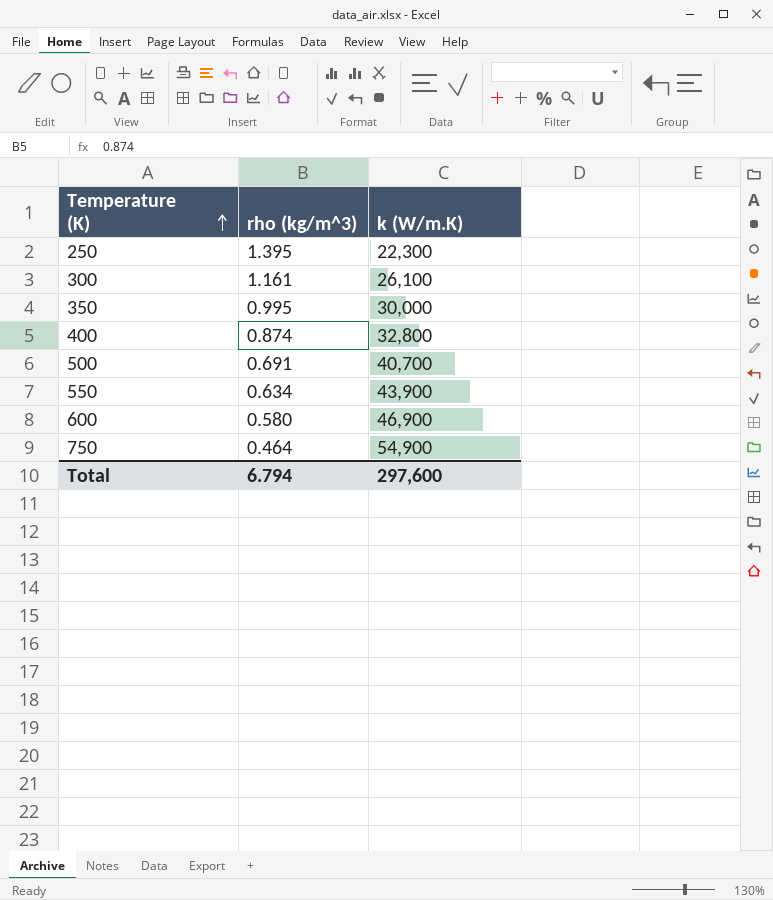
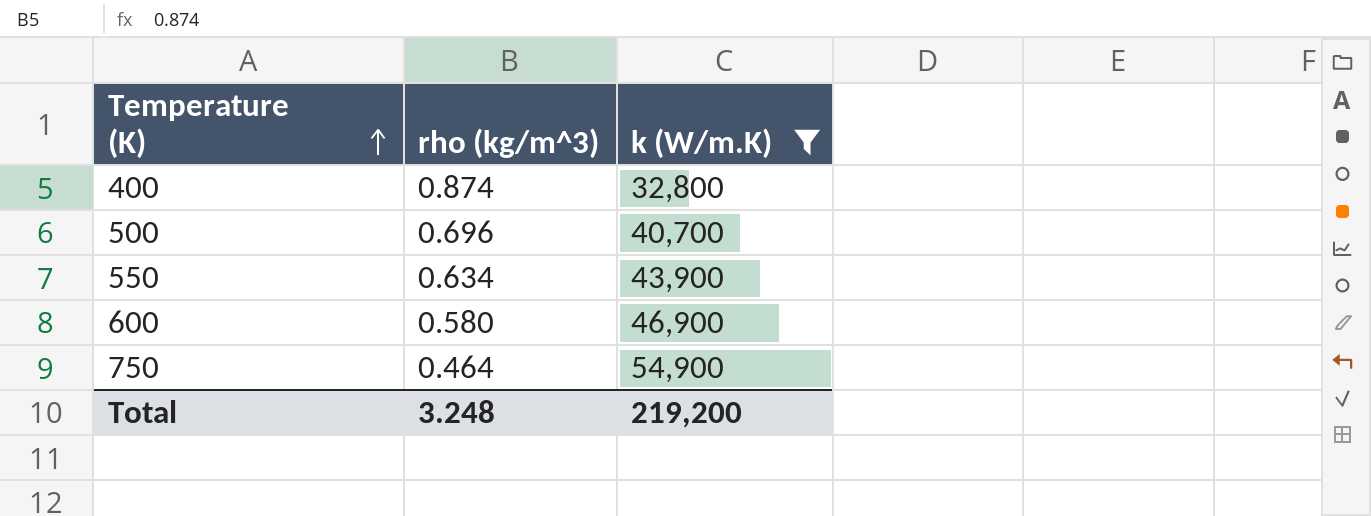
filter: none -> k (W/m.K) >= 32,800
500 | rho (kg/m^3): 0.691 -> 0.696
Total | rho (kg/m^3): 6.794 -> 3.248
Total | k (W/m.K): 297,600 -> 219,200

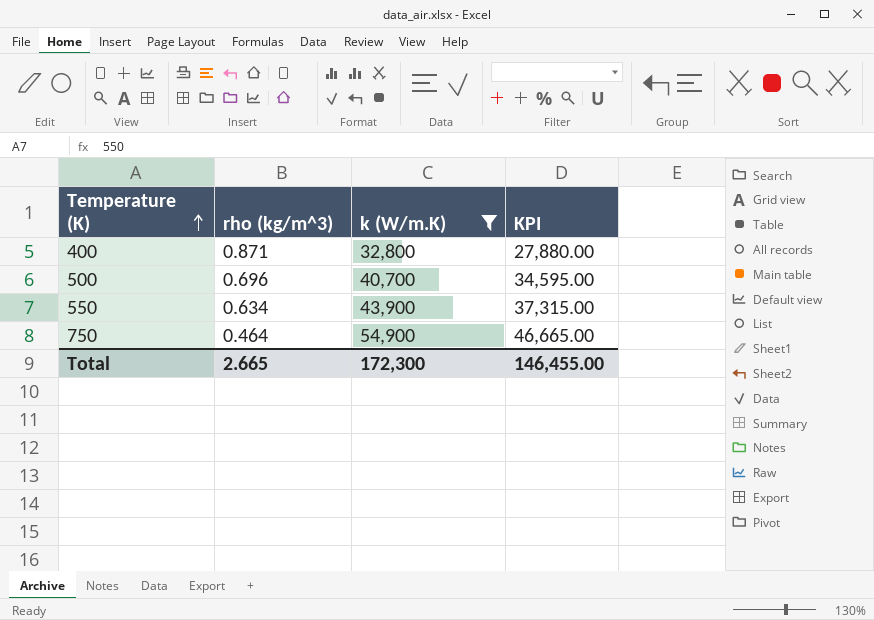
column KPI | formula: none -> [k (W/m.K)] * 0.85
row 600: 0.580 | 46,900 -> none
400 | rho (kg/m^3): 0.874 -> 0.871
Total | rho (kg/m^3): 3.248 -> 2.665
Total | k (W/m.K): 219,200 -> 172,300

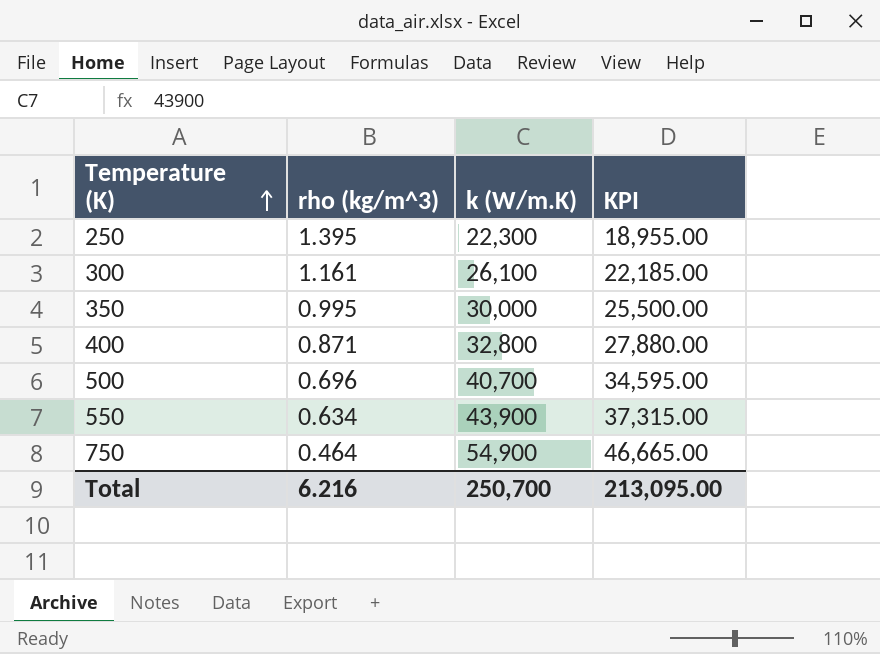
filter: k (W/m.K) >= 32,800 -> none
Total | rho (kg/m^3): 2.665 -> 6.216
Total | k (W/m.K): 172,300 -> 250,700
Total | KPI: 146,455.00 -> 213,095.00

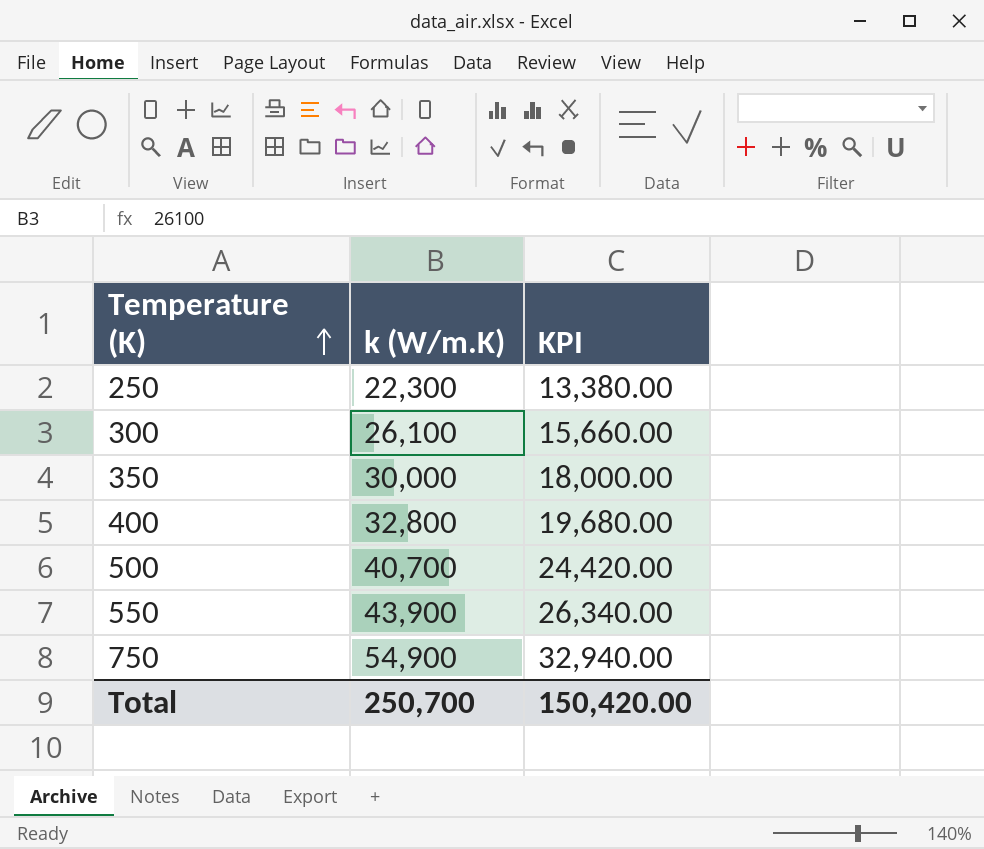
column rho (kg/m^3) | position: 2 -> none
column KPI | formula: [k (W/m.K)] * 0.85 -> [k (W/m.K)] * 0.6
Total | KPI: 213,095.00 -> 150,420.00

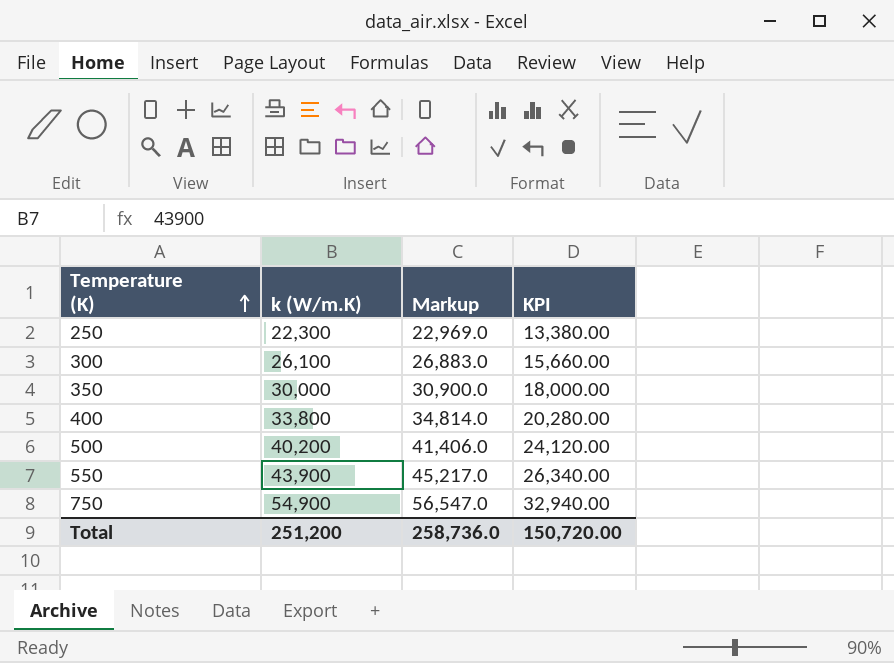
column Markup | formula: none -> [k (W/m.K)] * 1.03
400 | k (W/m.K): 32,800 -> 33,800
400 | KPI: 19,680.00 -> 20,280.00
500 | k (W/m.K): 40,700 -> 40,200
500 | KPI: 24,420.00 -> 24,120.00
Total | k (W/m.K): 250,700 -> 251,200
Total | KPI: 150,420.00 -> 150,720.00

